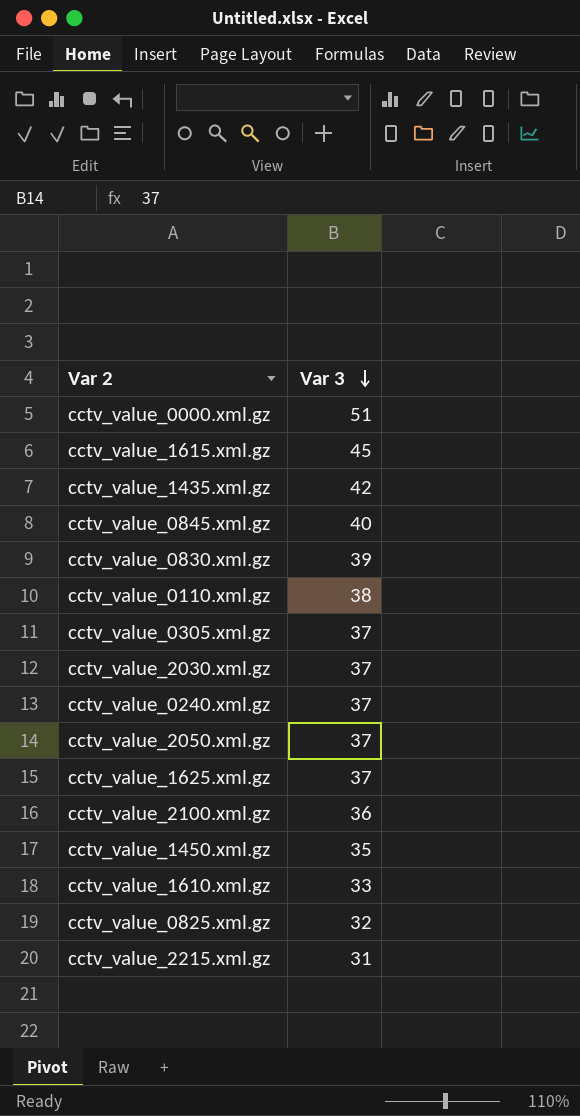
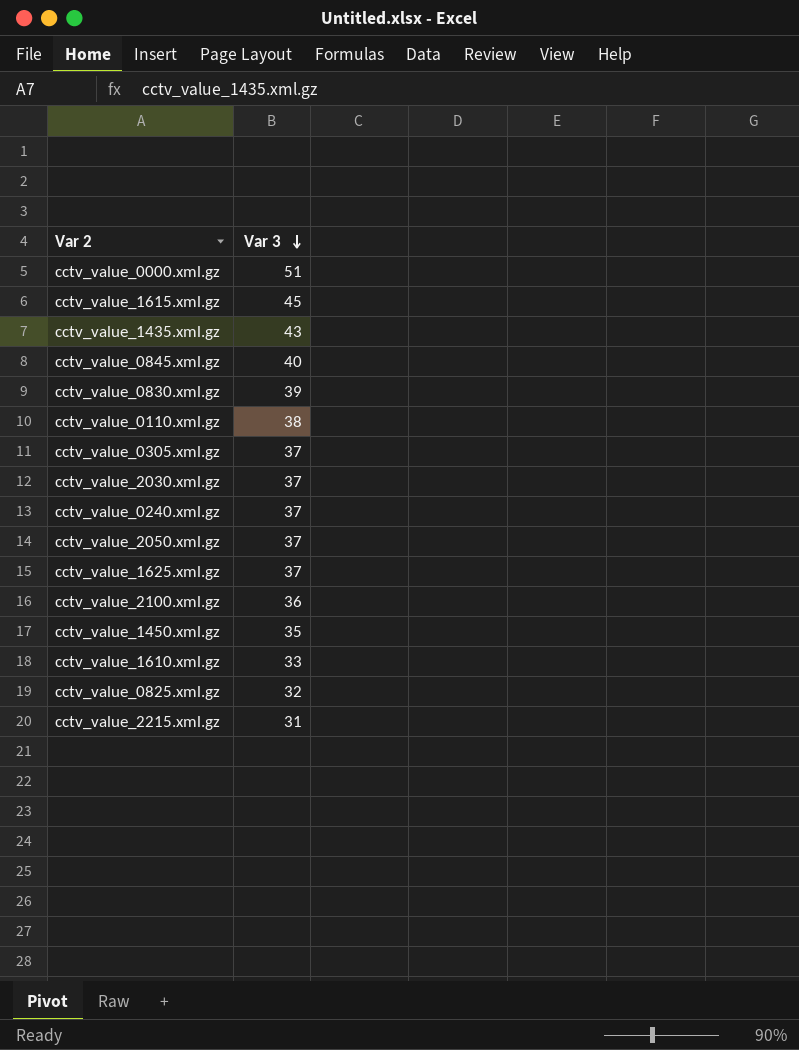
cctv_value_1435.xml.gz | Var 3: 42 -> 43

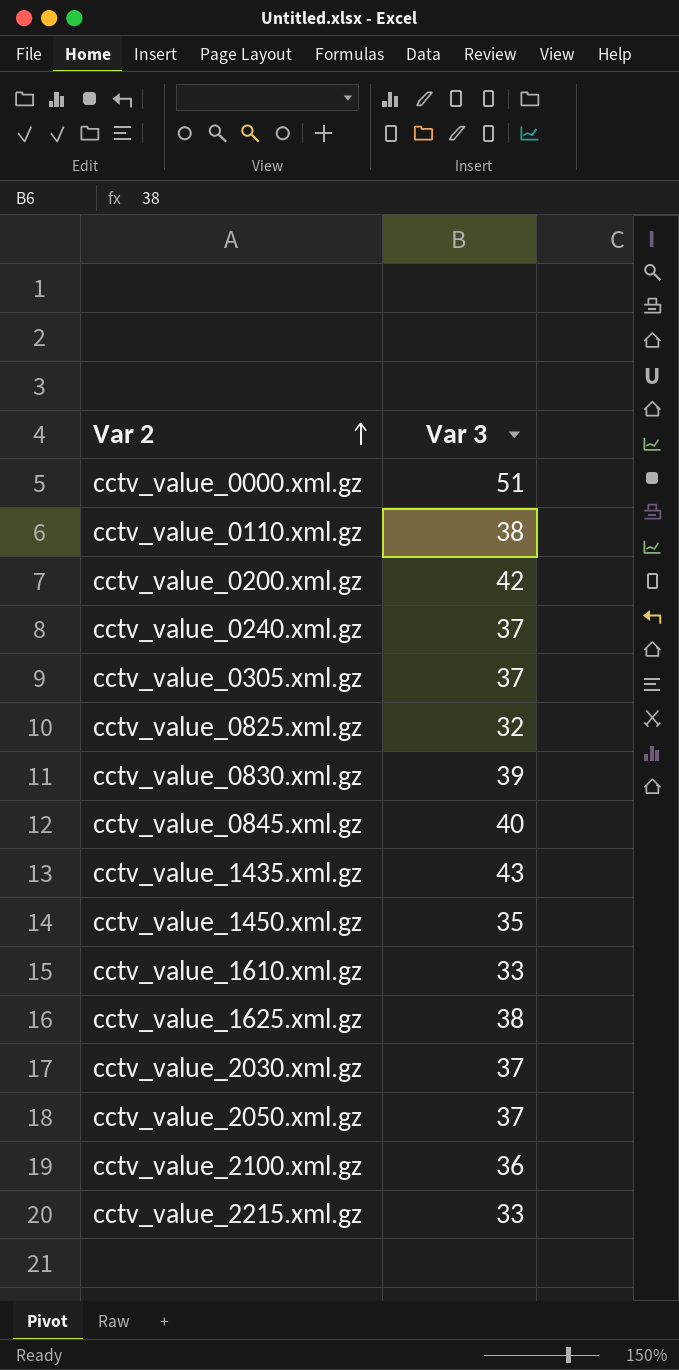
row order: Var 3 descending -> Var 2 ascending
row cctv_value_1615.xml.gz: 45 -> none
row cctv_value_0200.xml.gz: none -> 42
cctv_value_1625.xml.gz | Var 3: 37 -> 38
cctv_value_2215.xml.gz | Var 3: 31 -> 33

